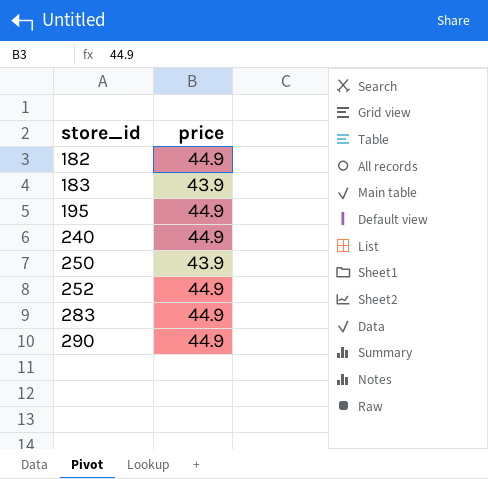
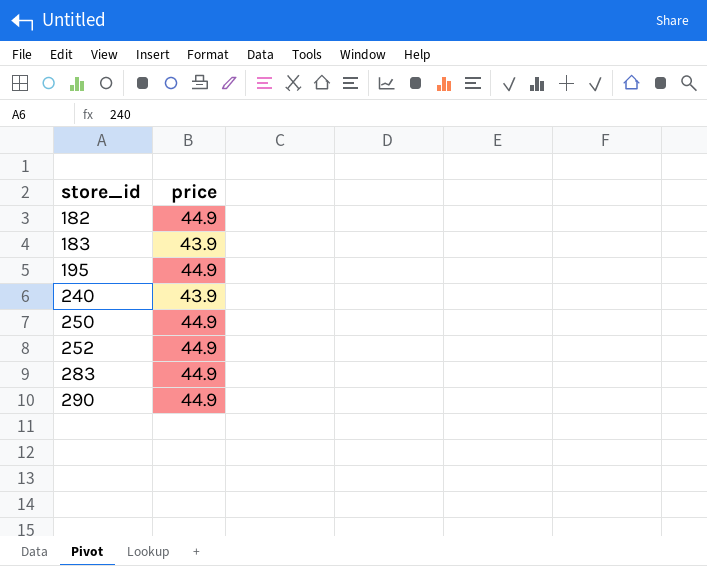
240 | price: 44.9 -> 43.9
250 | price: 43.9 -> 44.9

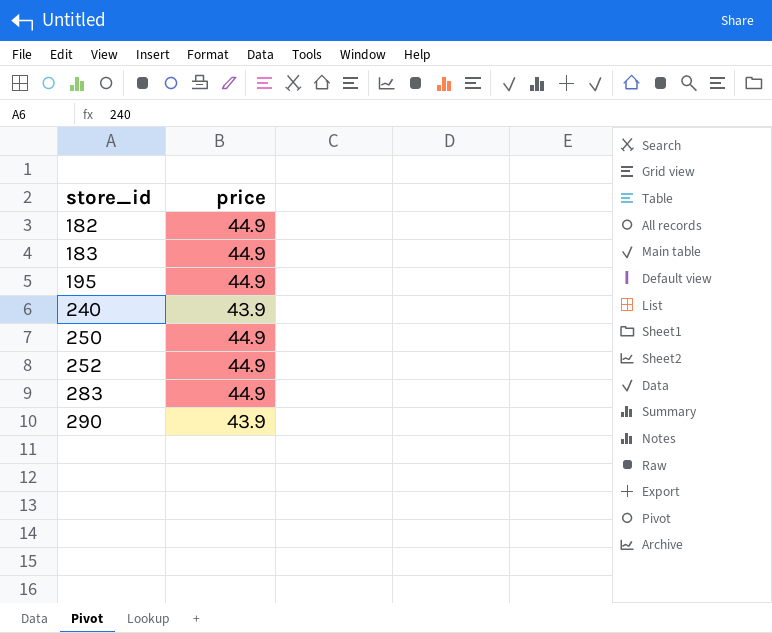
183 | price: 43.9 -> 44.9
290 | price: 44.9 -> 43.9

